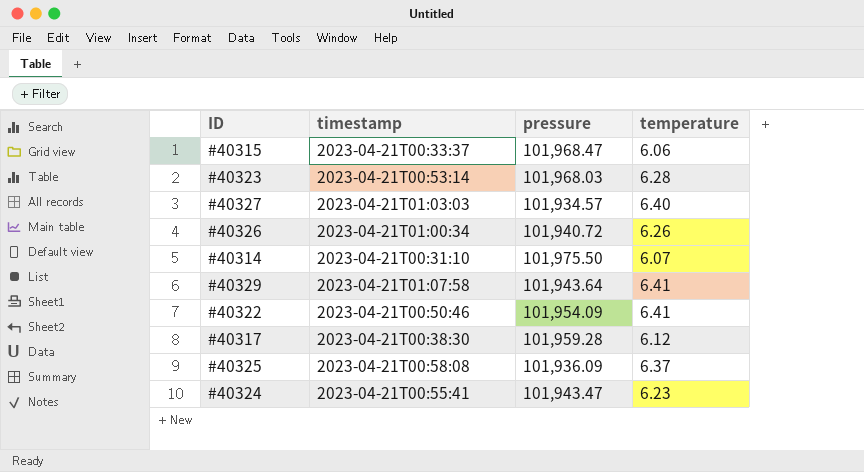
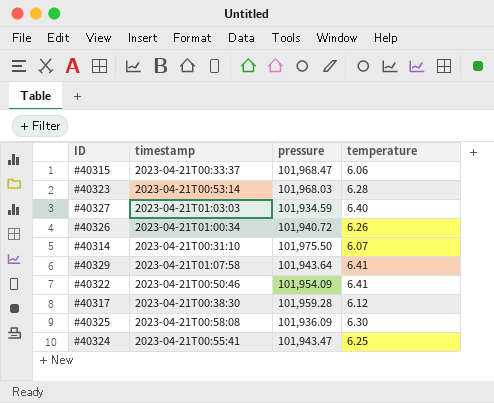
#40327 | pressure: 101,934.57 -> 101,934.59
#40325 | temperature: 6.37 -> 6.30
#40324 | temperature: 6.23 -> 6.25

